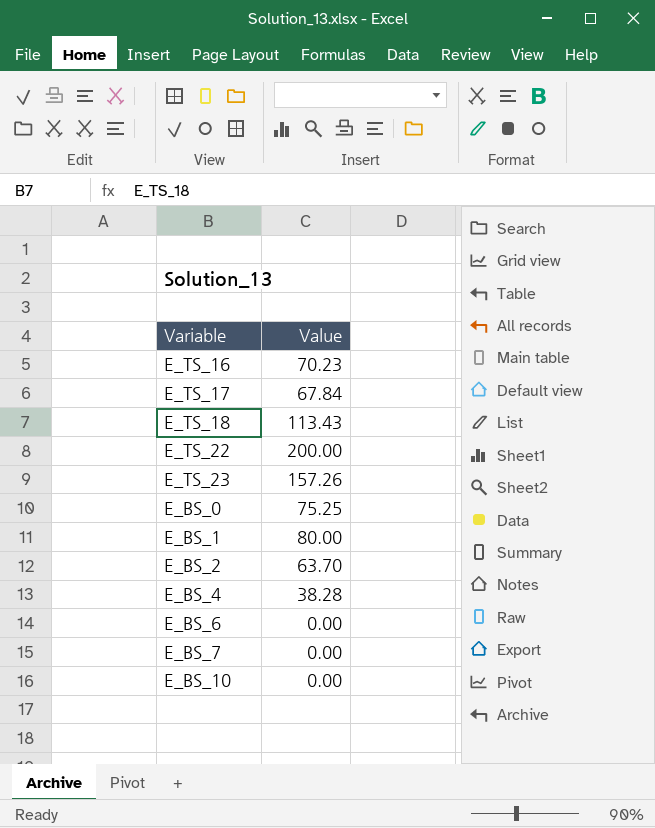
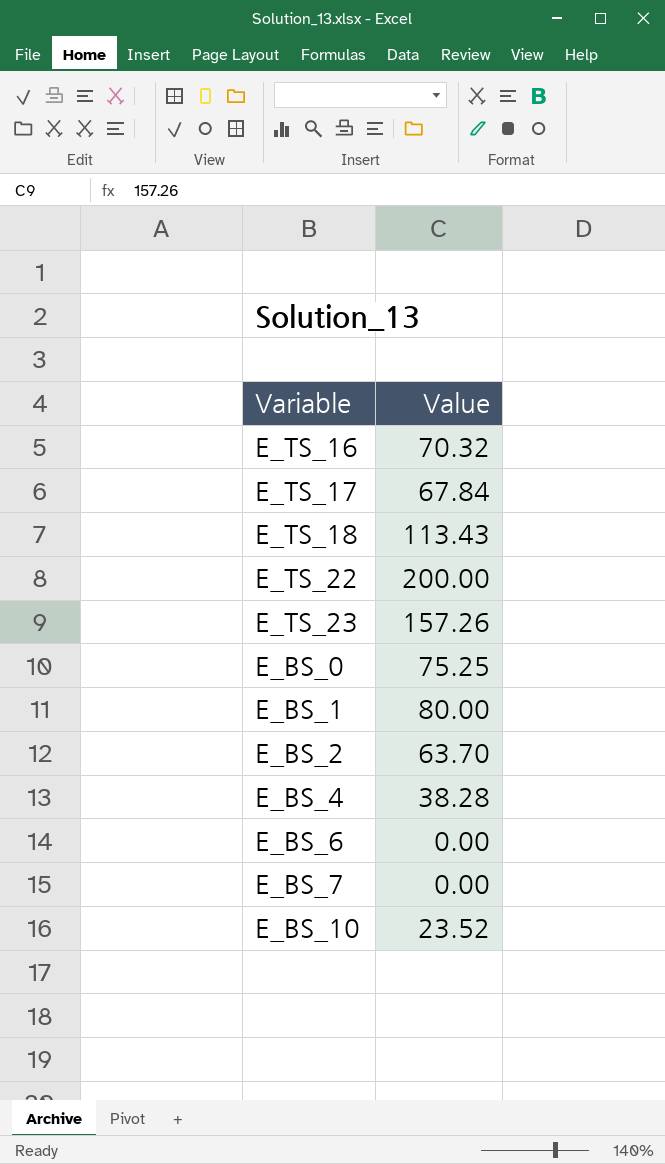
E_TS_16 | Value: 70.23 -> 70.32
E_BS_10 | Value: 0.00 -> 23.52

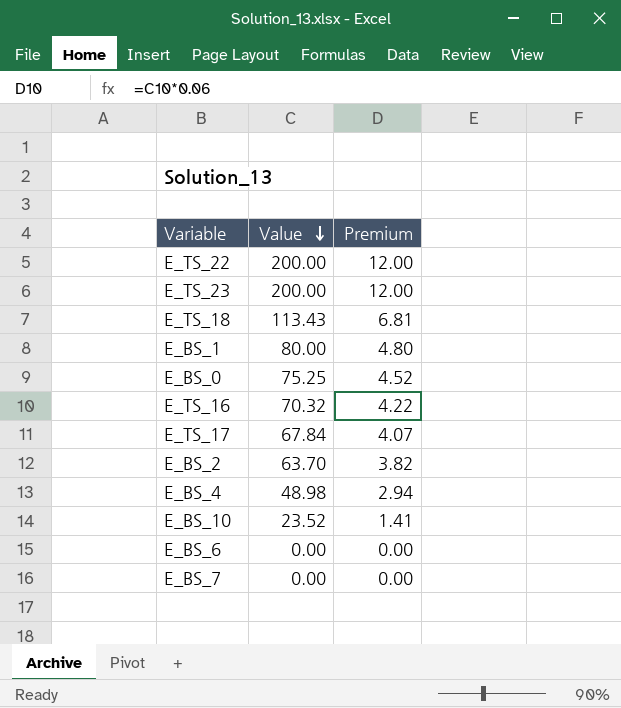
row order: none -> Value descending
column Premium | formula: none -> [Value] * 0.06
E_TS_23 | Value: 157.26 -> 200.00
E_BS_4 | Value: 38.28 -> 48.98

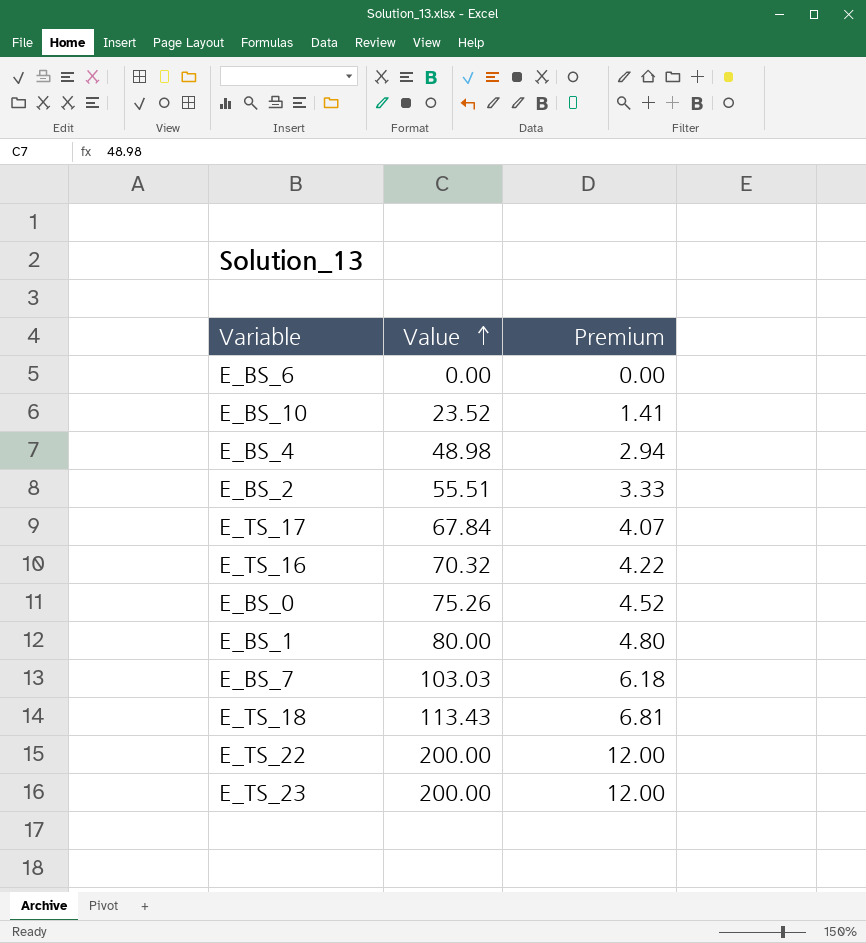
row order: Value descending -> Value ascending
E_BS_2 | Value: 63.70 -> 55.51
E_BS_2 | Premium: 3.82 -> 3.33
E_BS_0 | Value: 75.25 -> 75.26
E_BS_7 | Value: 0.00 -> 103.03
E_BS_7 | Premium: 0.00 -> 6.18

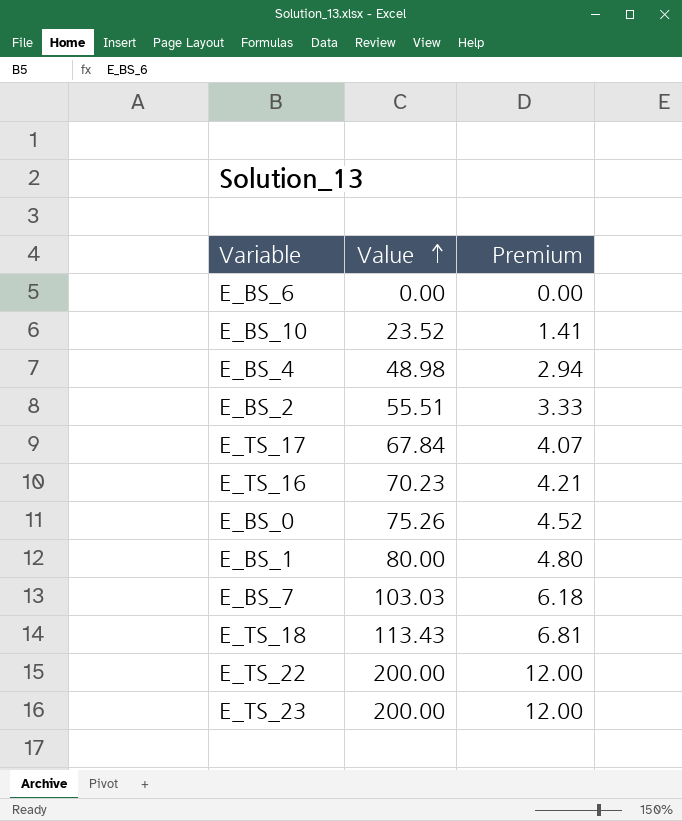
E_TS_16 | Value: 70.32 -> 70.23
E_TS_16 | Premium: 4.22 -> 4.21

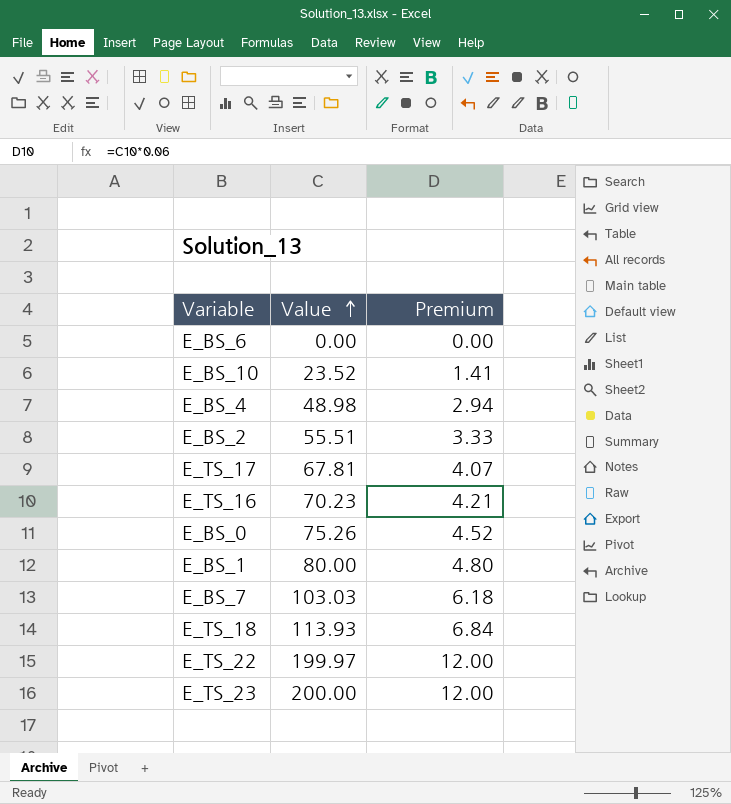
E_TS_17 | Value: 67.84 -> 67.81
E_TS_18 | Value: 113.43 -> 113.93
E_TS_18 | Premium: 6.81 -> 6.84
E_TS_22 | Value: 200.00 -> 199.97

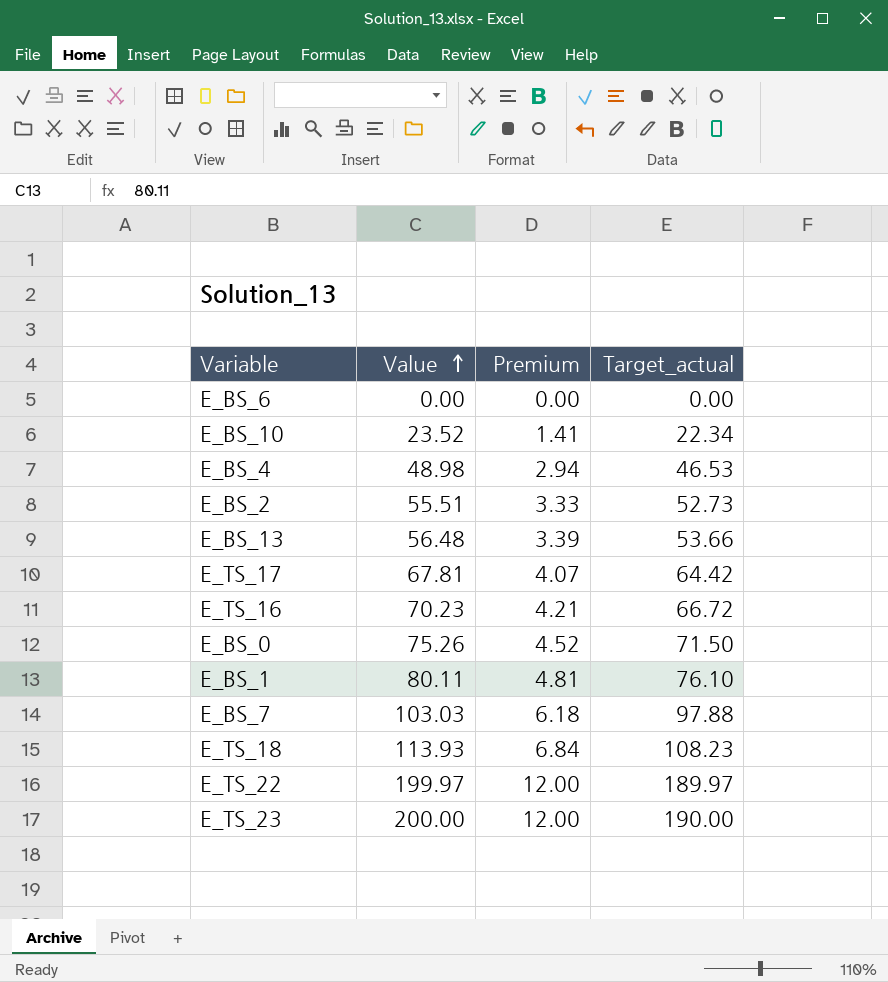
column Target_actual | formula: none -> [Value] * 0.95
row E_BS_13: none -> 56.48 | 3.39 | 53.66
E_BS_1 | Value: 80.00 -> 80.11
E_BS_1 | Premium: 4.80 -> 4.81

